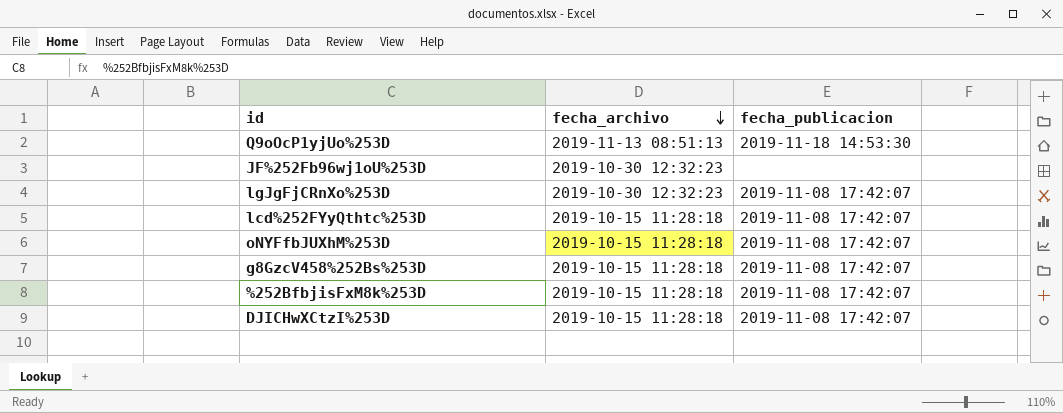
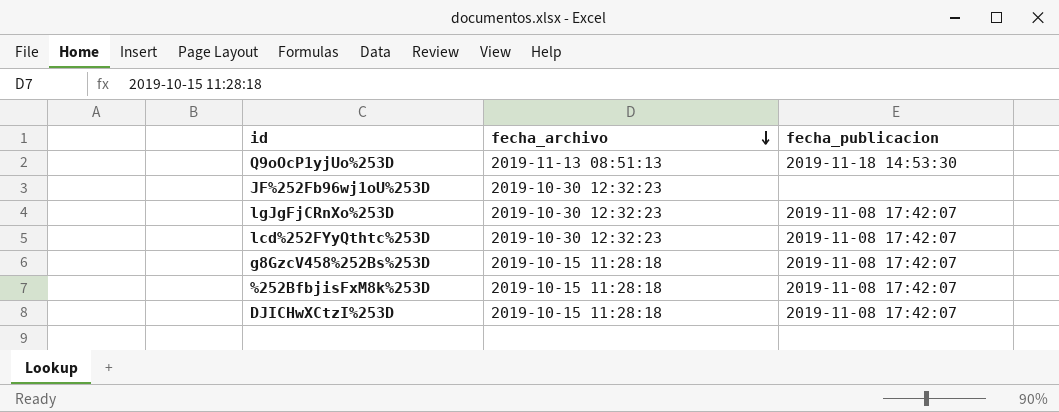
row oNYFfbJUXhM%253D: 2019-10-15 11:28:18 | 2019-11-08 17:42:07 -> none
lcd%252FYyQthtc%253D | fecha_archivo: 2019-10-15 11:28:18 -> 2019-10-30 12:32:23

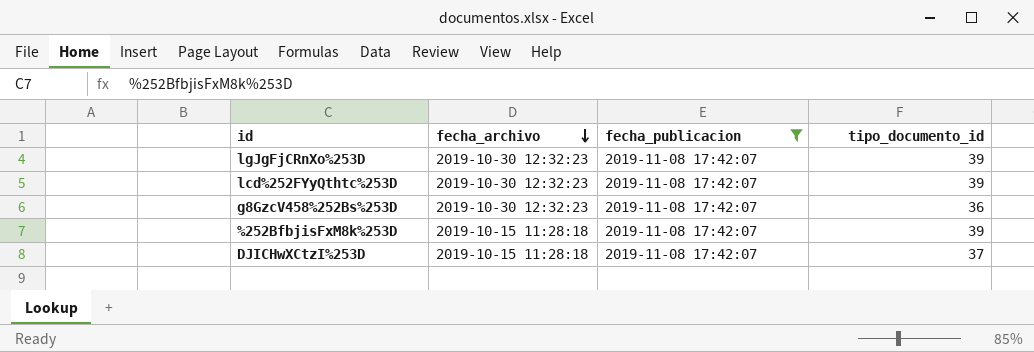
filter: none -> fecha_publicacion = 2019-11-08 17:42:07
column tipo_documento_id | position: none -> 4
g8GzcV458%252Bs%253D | fecha_archivo: 2019-10-15 11:28:18 -> 2019-10-30 12:32:23

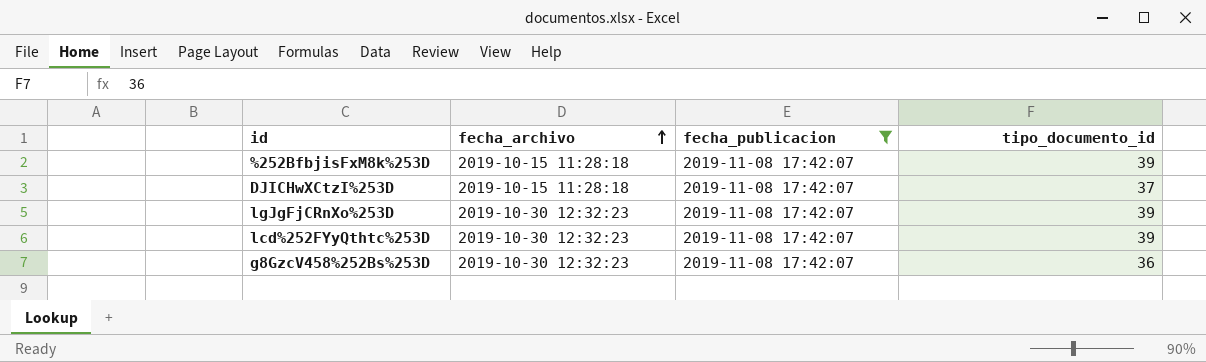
row order: fecha_archivo descending -> fecha_archivo ascending

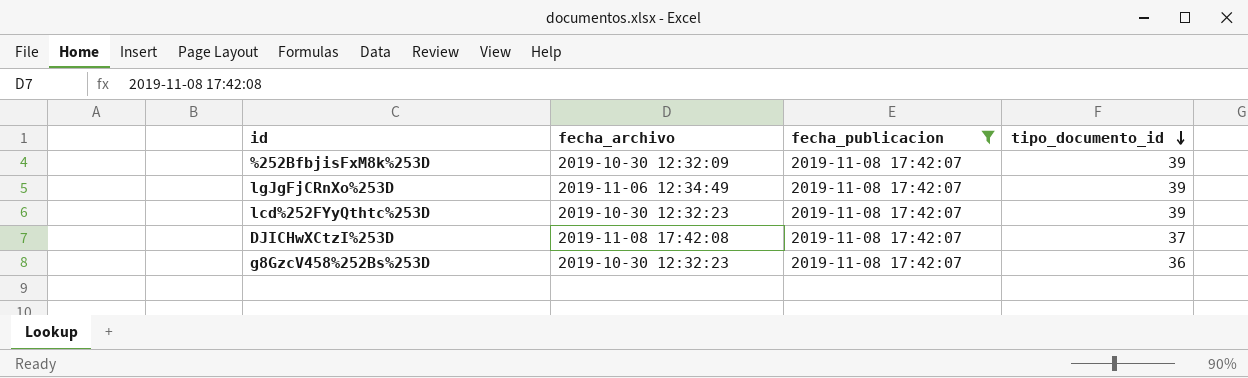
row order: fecha_archivo ascending -> tipo_documento_id descending
%252BfbjisFxM8k%253D | fecha_archivo: 2019-10-15 11:28:18 -> 2019-10-30 12:32:09
lgJgFjCRnXo%253D | fecha_archivo: 2019-10-30 12:32:23 -> 2019-11-06 12:34:49
DJICHwXCtzI%253D | fecha_archivo: 2019-10-15 11:28:18 -> 2019-11-08 17:42:08

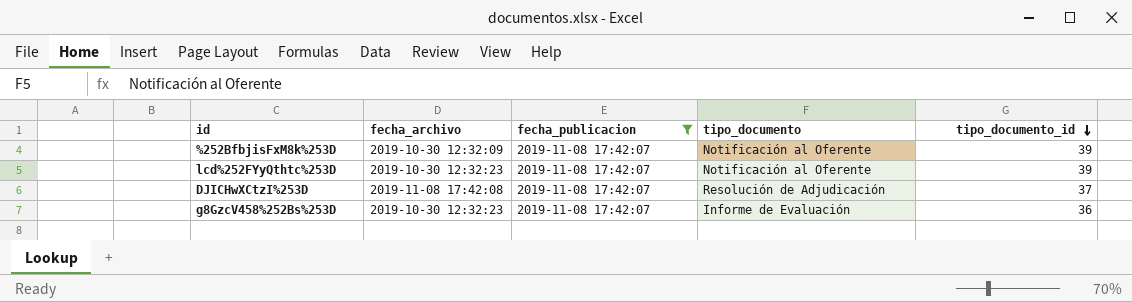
column tipo_documento | position: none -> 4
row lgJgFjCRnXo%253D: 2019-11-06 12:34:49 | 2019-11-08 17:42:07 | 39 -> none

